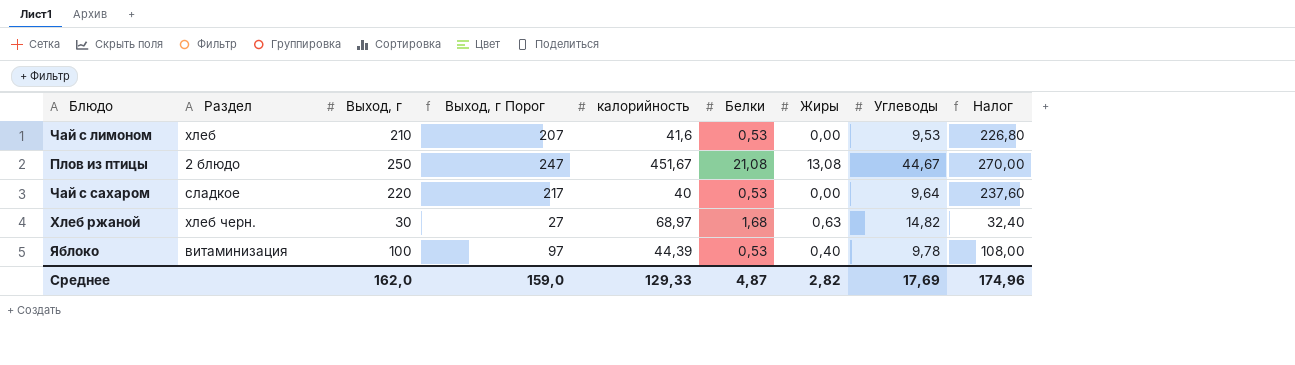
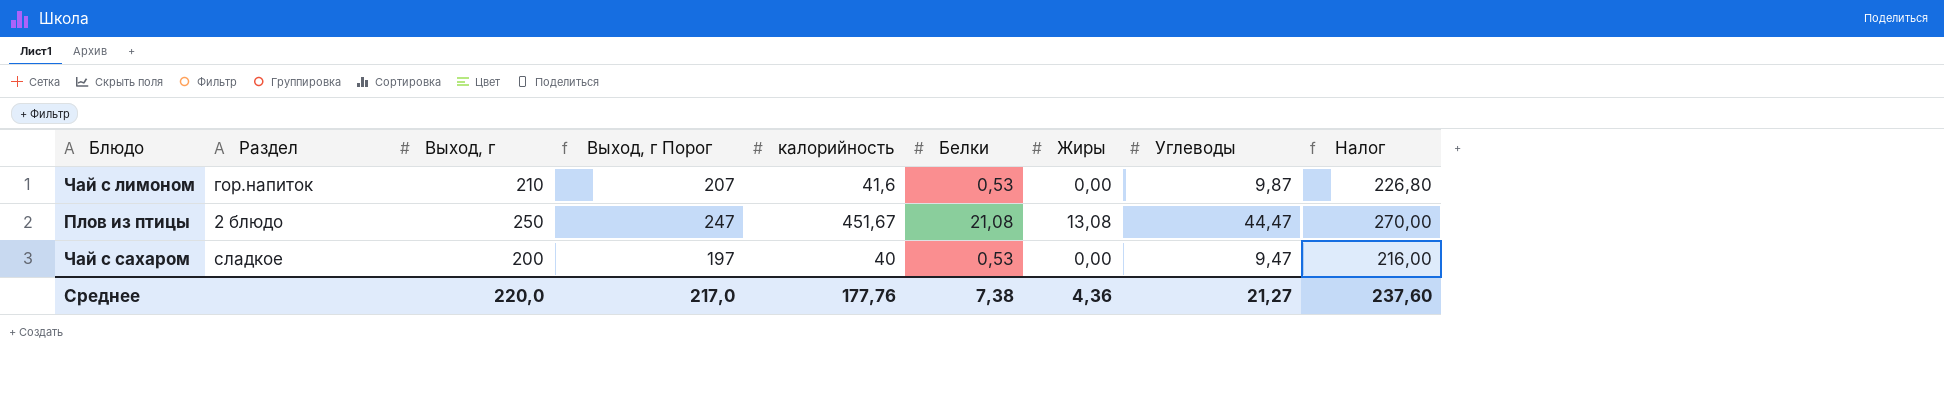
row Хлеб ржаной: хлеб черн. | 30 | 27 | 68,97 | 1,68 | 0,63 | 14,82 | 32,40 -> none
row Яблоко: витаминизация | 100 | 97 | 44,39 | 0,53 | 0,40 | 9,78 | 108,00 -> none
Чай с лимоном | Раздел: хлеб -> гор.напиток
Чай с лимоном | Углеводы: 9,53 -> 9,87
Плов из птицы | Углеводы: 44,67 -> 44,47
Чай с сахаром | Выход, г: 220 -> 200
Чай с сахаром | Выход, г Порог: 217 -> 197
Чай с сахаром | Углеводы: 9,64 -> 9,47
Чай с сахаром | Налог: 237,60 -> 216,00
Среднее | Выход, г: 162,0 -> 220,0
Среднее | Выход, г Порог: 159,0 -> 217,0
Среднее | калорийность: 129,33 -> 177,76
Среднее | Белки: 4,87 -> 7,38
Среднее | Жиры: 2,82 -> 4,36
Среднее | Углеводы: 17,69 -> 21,27
Среднее | Налог: 174,96 -> 237,60

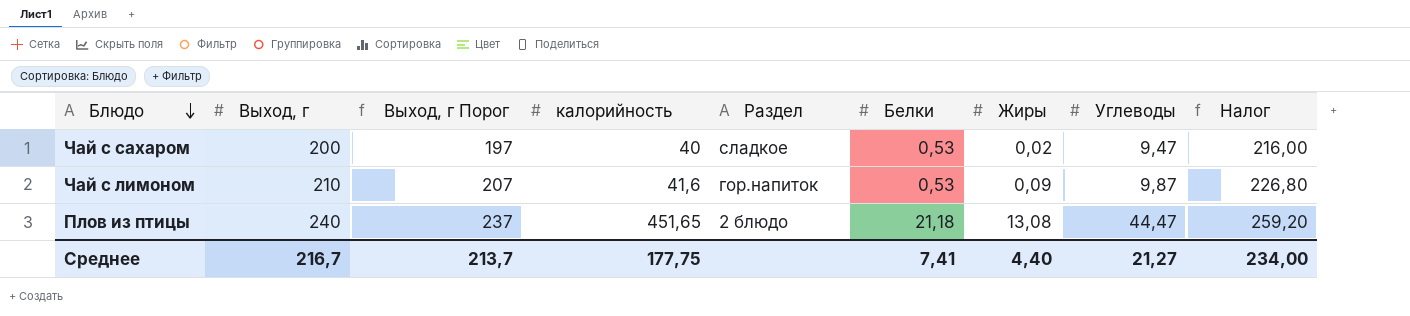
row order: none -> Блюдо descending
column Раздел | position: 2 -> 5
Чай с сахаром | Жиры: 0,00 -> 0,02
Чай с лимоном | Жиры: 0,00 -> 0,09
Плов из птицы | Выход, г: 250 -> 240
Плов из птицы | Выход, г Порог: 247 -> 237
Плов из птицы | калорийность: 451,67 -> 451,65
Плов из птицы | Белки: 21,08 -> 21,18
Плов из птицы | Налог: 270,00 -> 259,20
Среднее | Выход, г: 220,0 -> 216,7
Среднее | Выход, г Порог: 217,0 -> 213,7
Среднее | калорийность: 177,76 -> 177,75
Среднее | Белки: 7,38 -> 7,41
Среднее | Жиры: 4,36 -> 4,40
Среднее | Налог: 237,60 -> 234,00

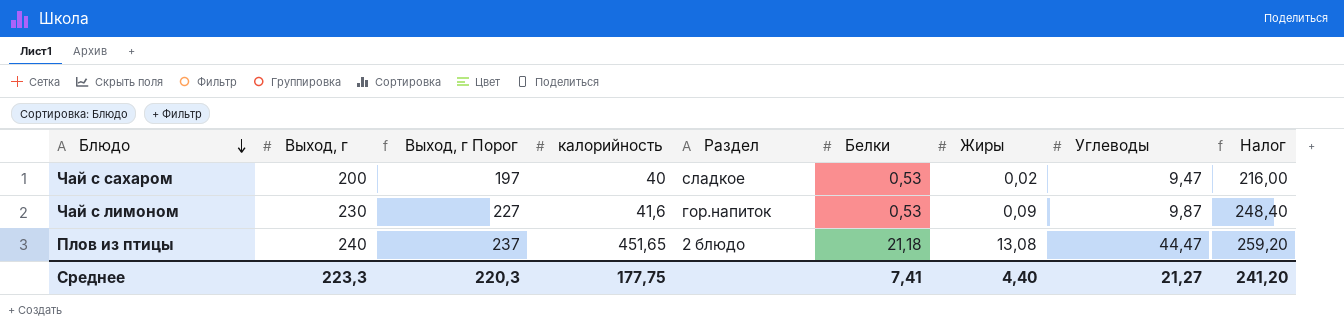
Чай с лимоном | Выход, г: 210 -> 230
Чай с лимоном | Выход, г Порог: 207 -> 227
Чай с лимоном | Налог: 226,80 -> 248,40
Среднее | Выход, г: 216,7 -> 223,3
Среднее | Выход, г Порог: 213,7 -> 220,3
Среднее | Налог: 234,00 -> 241,20

